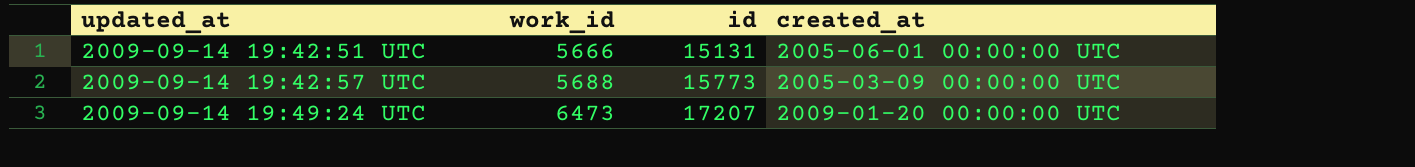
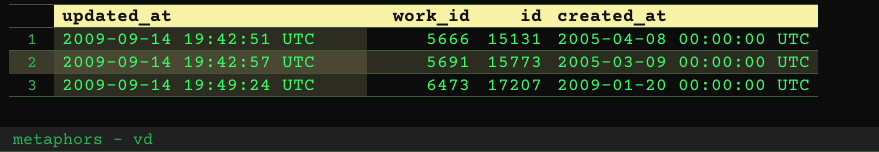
2009-09-14 19:42:51 UTC | created_at: 2005-06-01 00:00:00 UTC -> 2005-04-08 00:00:00 UTC
2009-09-14 19:42:57 UTC | work_id: 5688 -> 5691

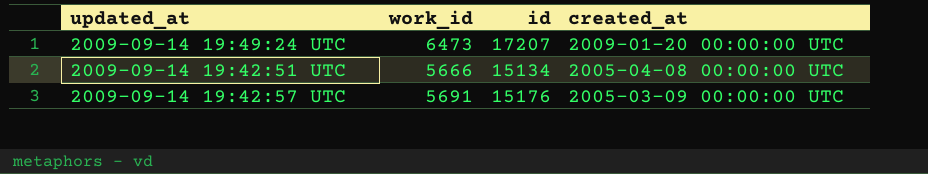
row order: updated_at ascending -> created_at descending
2009-09-14 19:42:51 UTC | id: 15131 -> 15134
2009-09-14 19:42:57 UTC | id: 15773 -> 15176

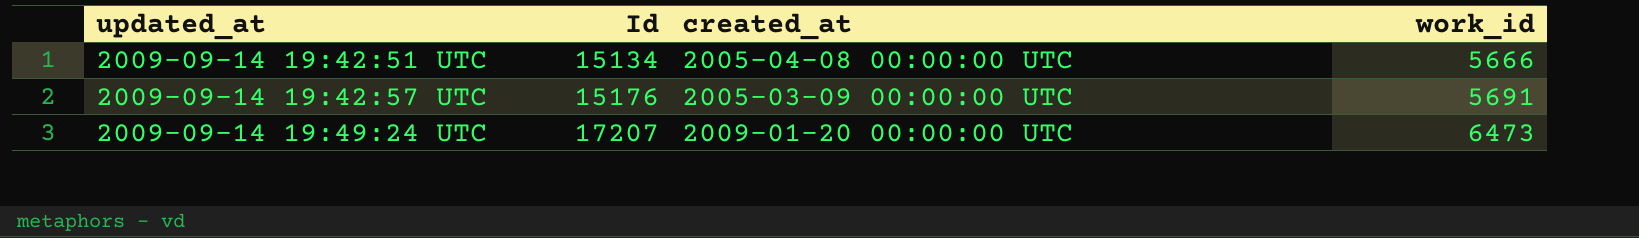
row order: created_at descending -> updated_at ascending
column name: id -> Id
column work_id | position: 2 -> 4

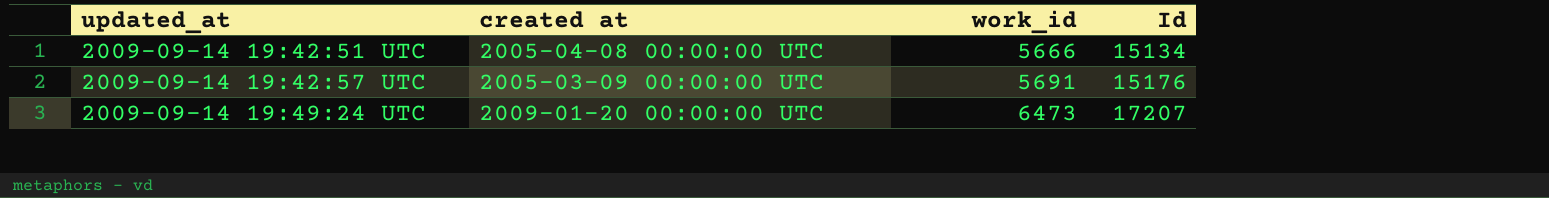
column name: created_at -> created at
column Id | position: 2 -> 4

